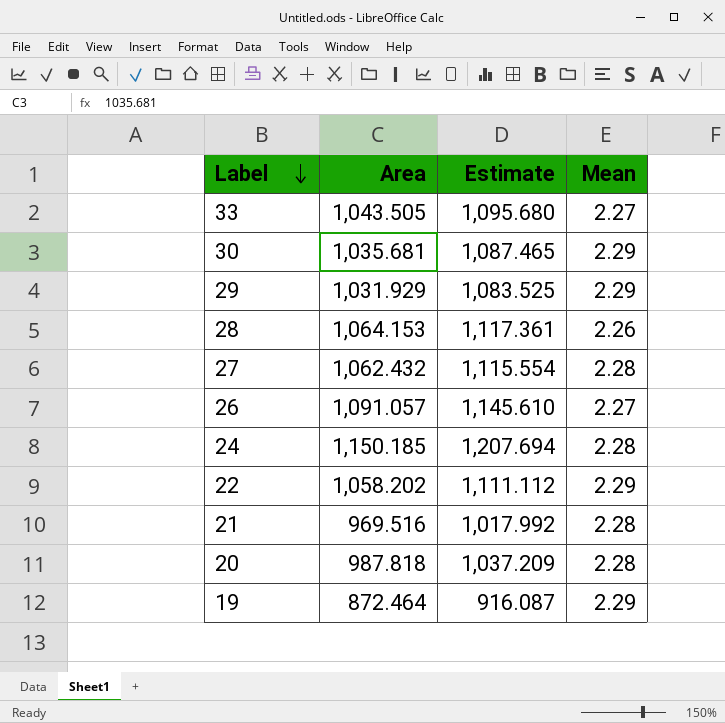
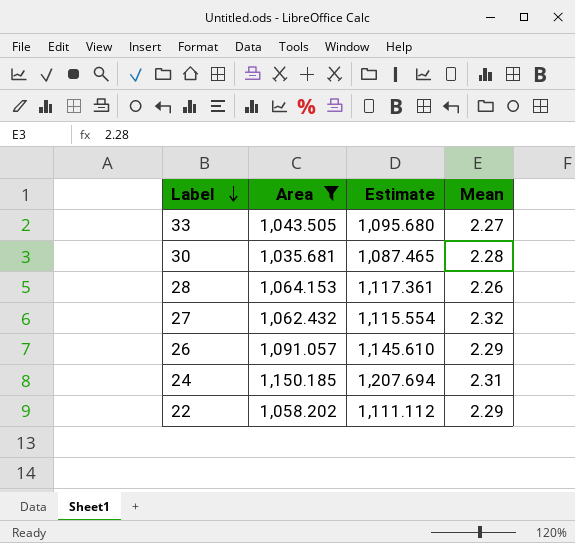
filter: none -> Area >= 1,035.681
30 | Mean: 2.29 -> 2.28
27 | Mean: 2.28 -> 2.32
26 | Mean: 2.27 -> 2.29
24 | Mean: 2.28 -> 2.31

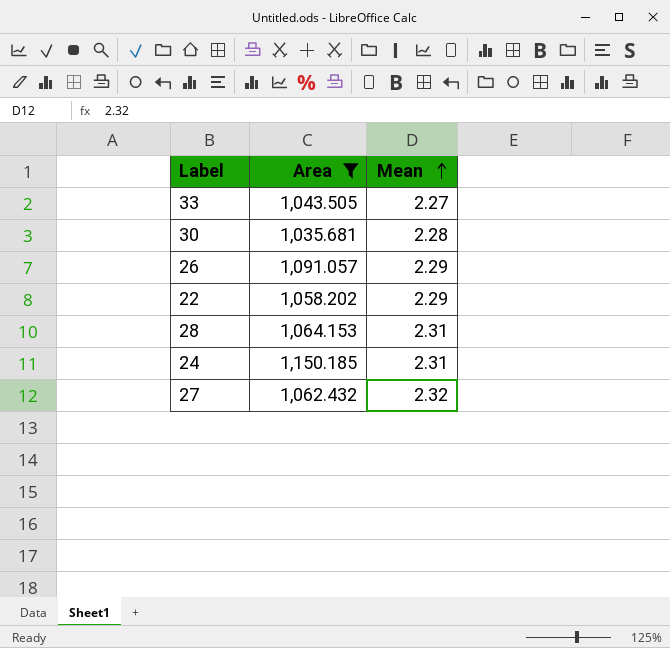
row order: Label descending -> Mean ascending
column Estimate | formula: [Area] * 1.05 -> none
28 | Mean: 2.26 -> 2.31

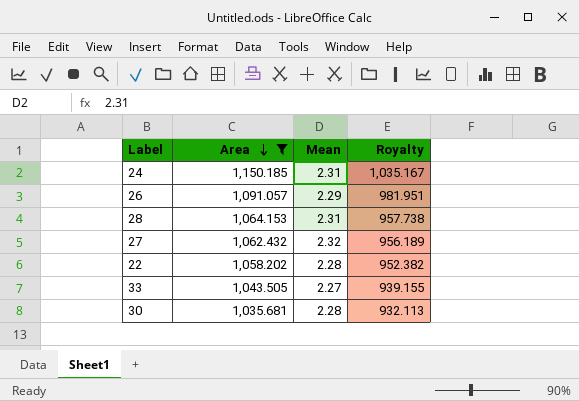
row order: Mean ascending -> Area descending
column Royalty | formula: none -> [Area] * 0.9
22 | Mean: 2.29 -> 2.28

